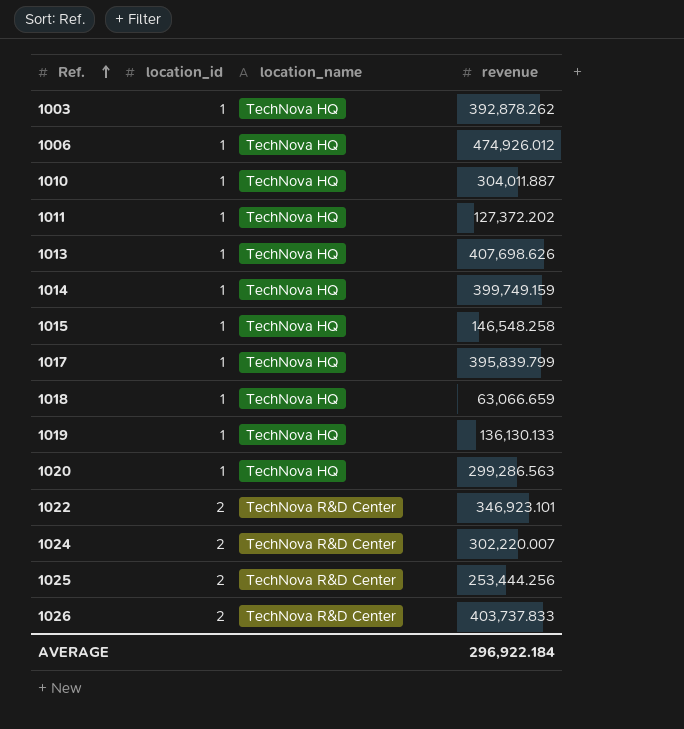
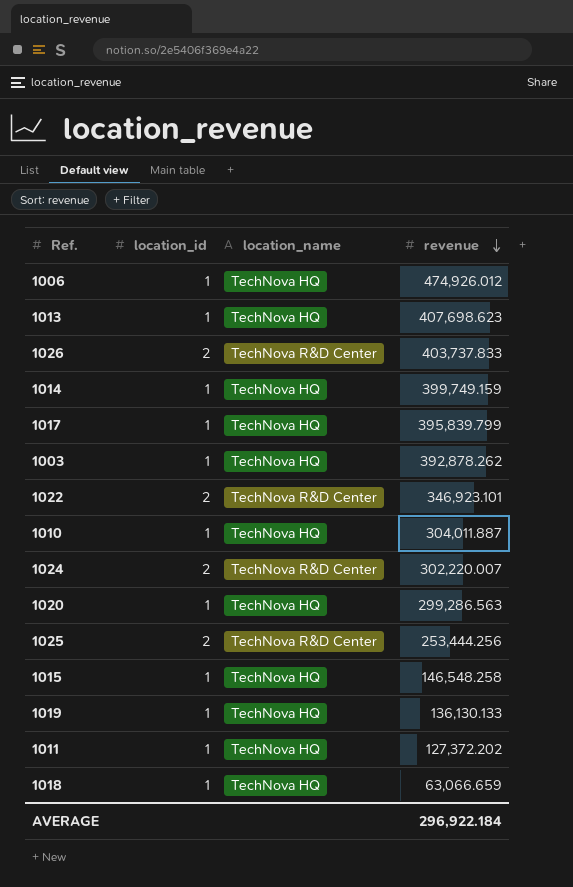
row order: Ref. ascending -> revenue descending
1013 | revenue: 407,698.626 -> 407,698.623

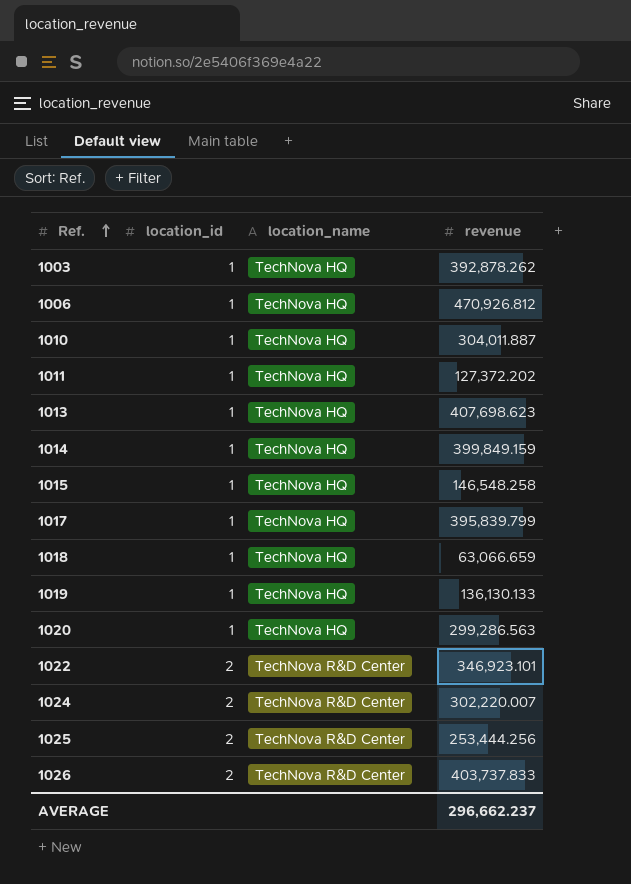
row order: revenue descending -> Ref. ascending
1006 | revenue: 474,926.012 -> 470,926.812
1014 | revenue: 399,749.159 -> 399,849.159
AVERAGE | revenue: 296,922.184 -> 296,662.237

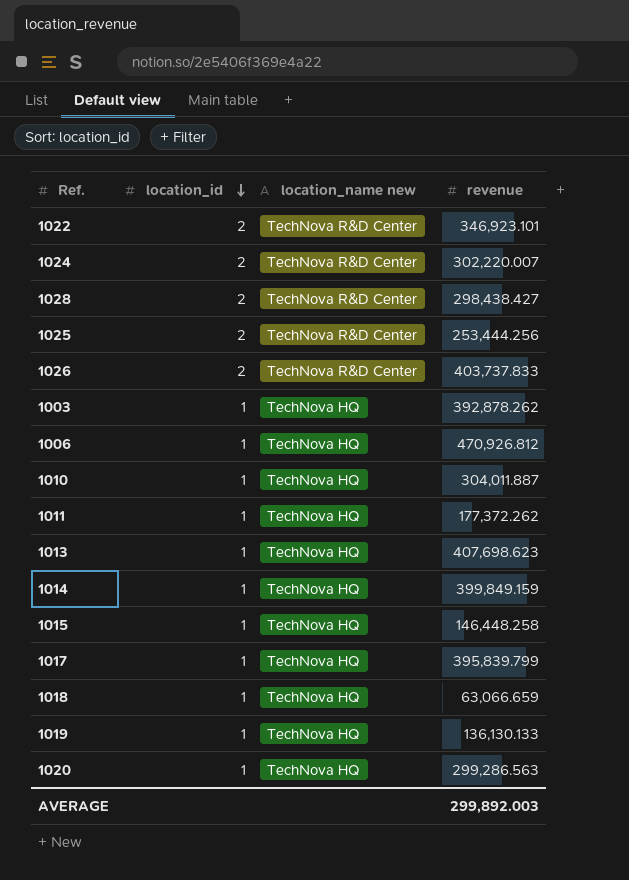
row order: Ref. ascending -> location_id descending
column name: location_name -> location_name new
row 1028: none -> 2 | TechNova R&D Center | 298,438.427
1011 | revenue: 127,372.202 -> 177,372.262
1015 | revenue: 146,548.258 -> 146,448.258
AVERAGE | revenue: 296,662.237 -> 299,892.003

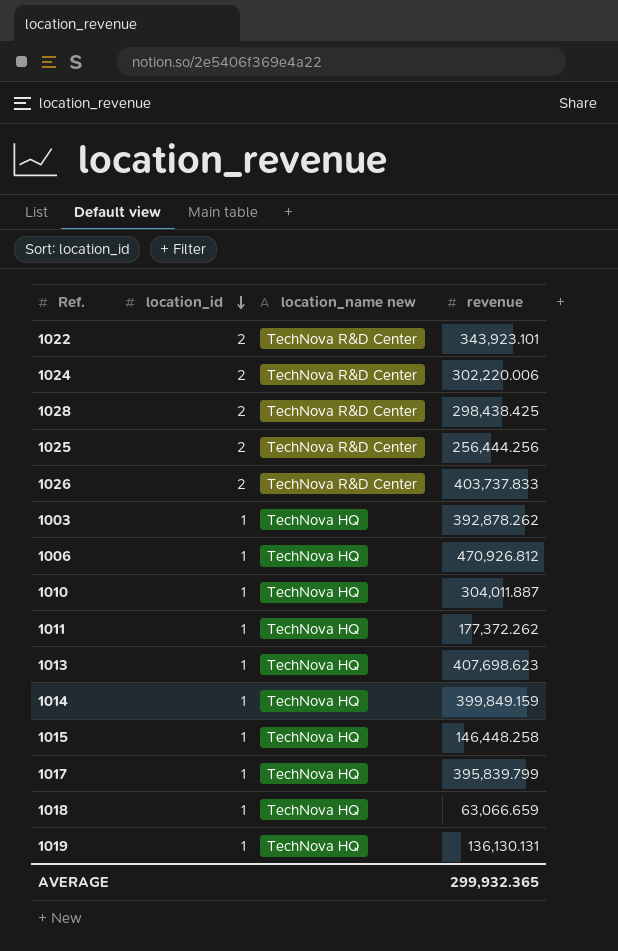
row 1020: 1 | TechNova HQ | 299,286.563 -> none
1022 | revenue: 346,923.101 -> 343,923.101
1024 | revenue: 302,220.007 -> 302,220.006
1028 | revenue: 298,438.427 -> 298,438.425
1025 | revenue: 253,444.256 -> 256,444.256
1019 | revenue: 136,130.133 -> 136,130.131
AVERAGE | revenue: 299,892.003 -> 299,932.365

